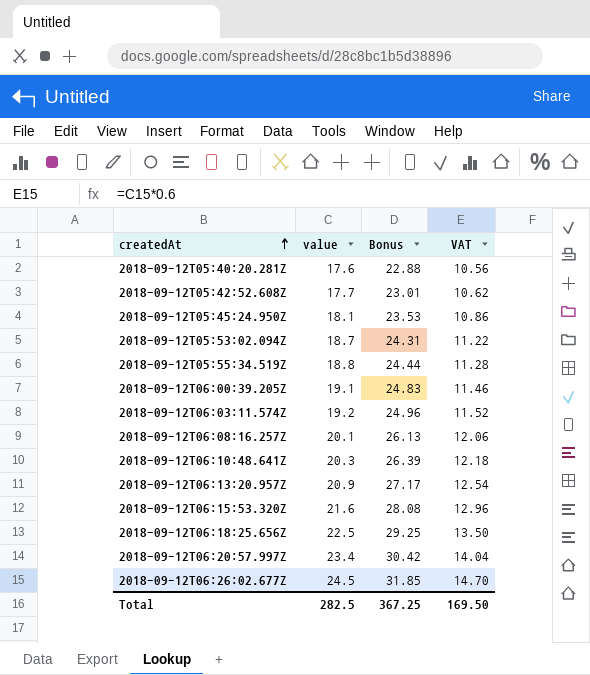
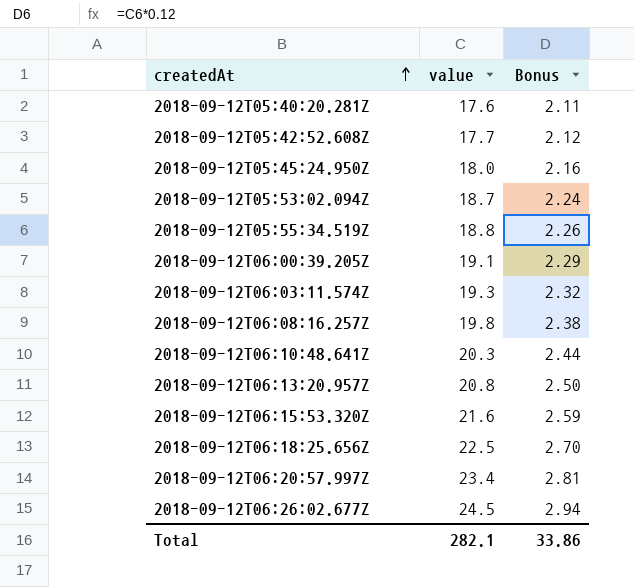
column VAT | formula: [value] * 0.6 -> none
column Bonus | formula: [value] * 1.3 -> [value] * 0.12
2018-09-12T05:45:24.950Z | value: 18.1 -> 18.0
2018-09-12T06:03:11.574Z | value: 19.2 -> 19.3
2018-09-12T06:08:16.257Z | value: 20.1 -> 19.8
2018-09-12T06:13:20.957Z | value: 20.9 -> 20.8
Total | value: 282.5 -> 282.1
Total | Bonus: 367.25 -> 33.86

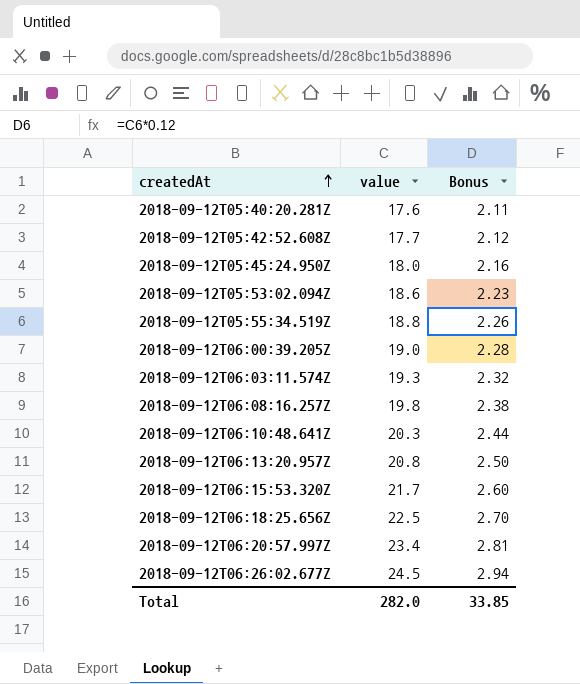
2018-09-12T05:53:02.094Z | value: 18.7 -> 18.6
2018-09-12T05:53:02.094Z | Bonus: 2.24 -> 2.23
2018-09-12T06:00:39.205Z | value: 19.1 -> 19.0
2018-09-12T06:00:39.205Z | Bonus: 2.29 -> 2.28
2018-09-12T06:15:53.320Z | value: 21.6 -> 21.7
2018-09-12T06:15:53.320Z | Bonus: 2.59 -> 2.60
Total | value: 282.1 -> 282.0
Total | Bonus: 33.86 -> 33.85

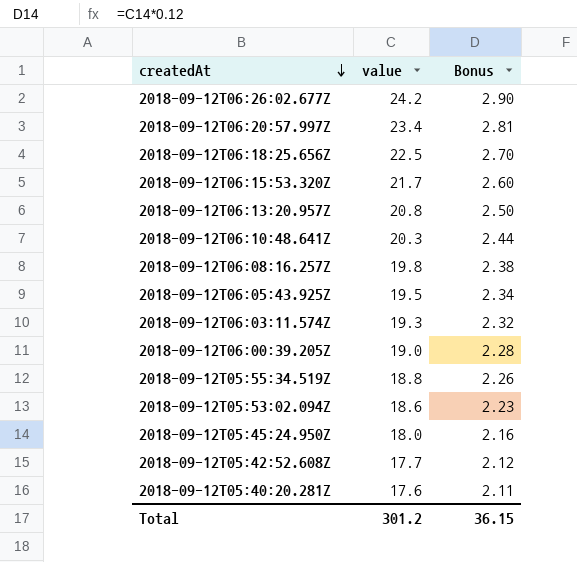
row order: createdAt ascending -> createdAt descending
2018-09-12T06:26:02.677Z | value: 24.5 -> 24.2
2018-09-12T06:26:02.677Z | Bonus: 2.94 -> 2.90
row 2018-09-12T06:05:43.925Z: none -> 19.5 | 2.34
Total | value: 282.0 -> 301.2
Total | Bonus: 33.85 -> 36.15

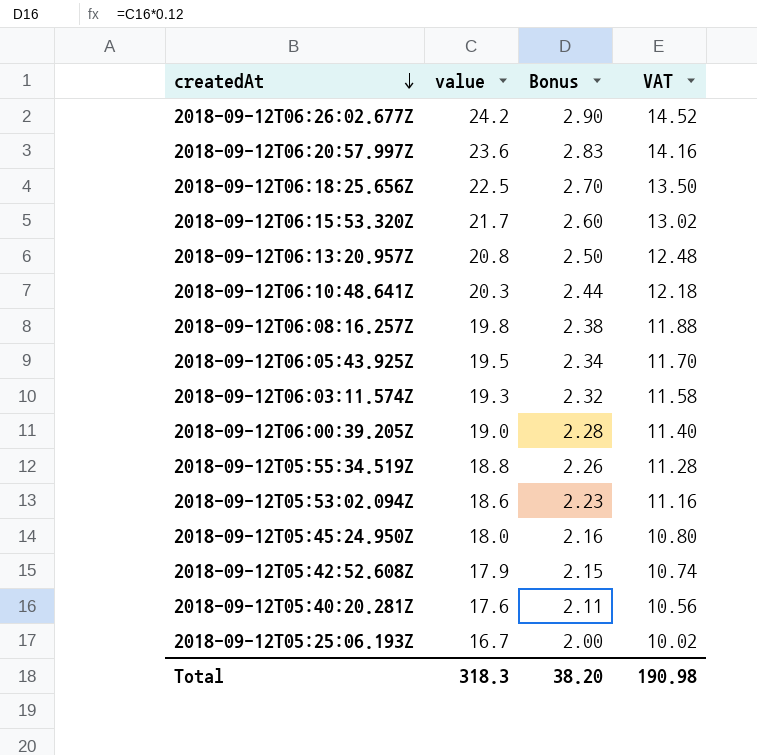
column VAT | formula: none -> [value] * 0.6
2018-09-12T06:20:57.997Z | value: 23.4 -> 23.6
2018-09-12T06:20:57.997Z | Bonus: 2.81 -> 2.83
2018-09-12T05:42:52.608Z | value: 17.7 -> 17.9
2018-09-12T05:42:52.608Z | Bonus: 2.12 -> 2.15
row 2018-09-12T05:25:06.193Z: none -> 16.7 | 2.00 | 10.02
Total | value: 301.2 -> 318.3
Total | Bonus: 36.15 -> 38.20

